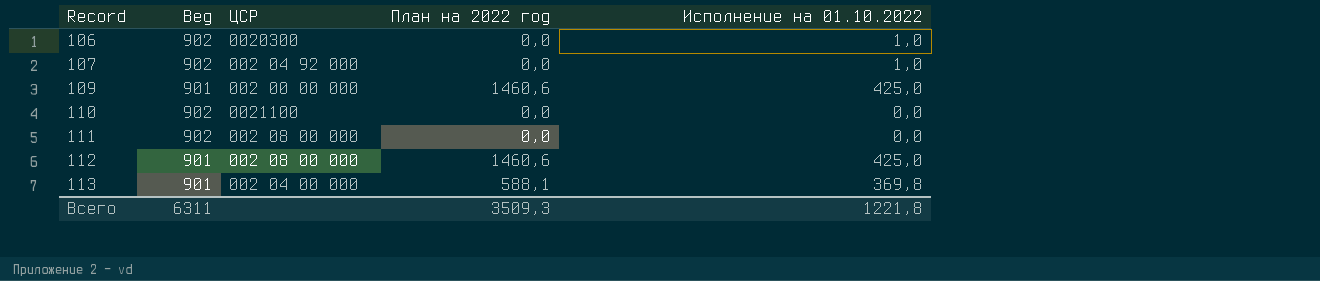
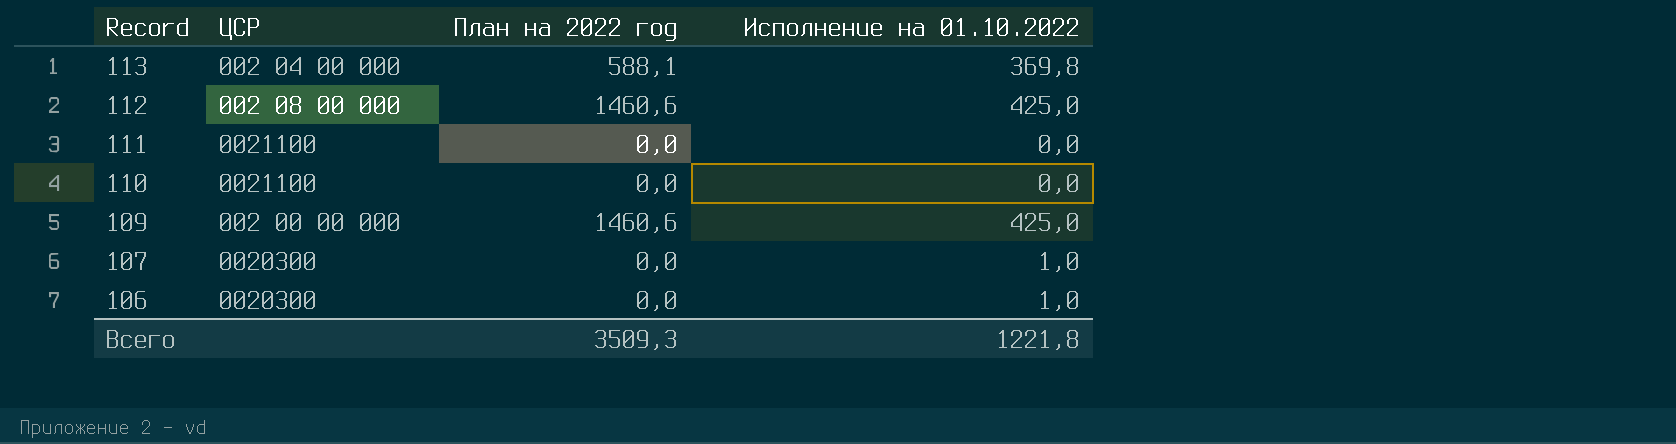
row order: Record ascending -> Record descending
column Вед | position: 2 -> none
111 | ЦСР: 002 08 00 000 -> 0021100
107 | ЦСР: 002 04 92 000 -> 0020300

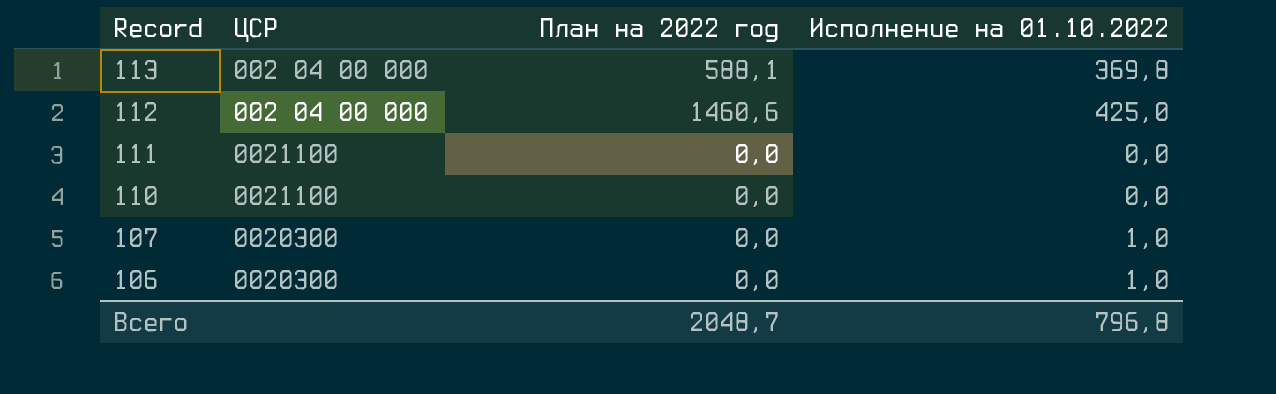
row 109: 002 00 00 000 | 1460,6 | 425,0 -> none
112 | ЦСР: 002 08 00 000 -> 002 04 00 000
Всего | План на 2022 год: 3509,3 -> 2048,7
Всего | Исполнение на 01.10.2022: 1221,8 -> 796,8

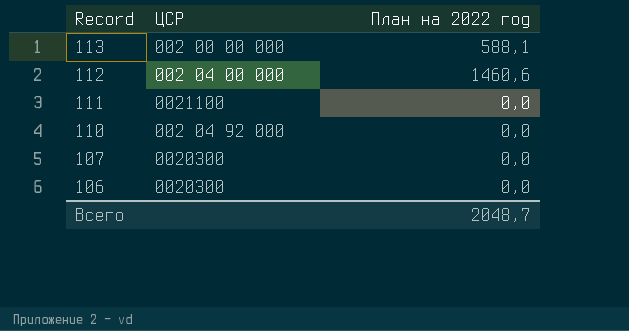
column Исполнение на 01.10.2022 | position: 4 -> none
113 | ЦСР: 002 04 00 000 -> 002 00 00 000
110 | ЦСР: 0021100 -> 002 04 92 000

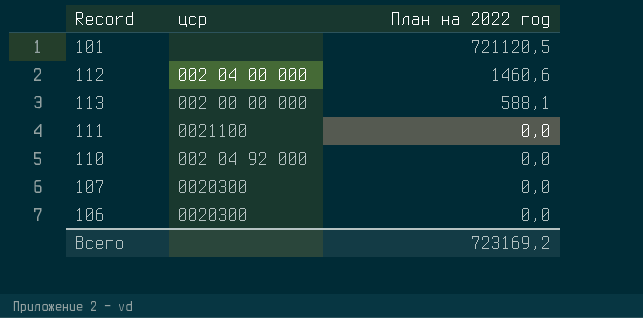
row order: Record descending -> План на 2022 год descending
column name: ЦСР -> цср
row 101: none -> none | 721120,5
Всего | План на 2022 год: 2048,7 -> 723169,2

